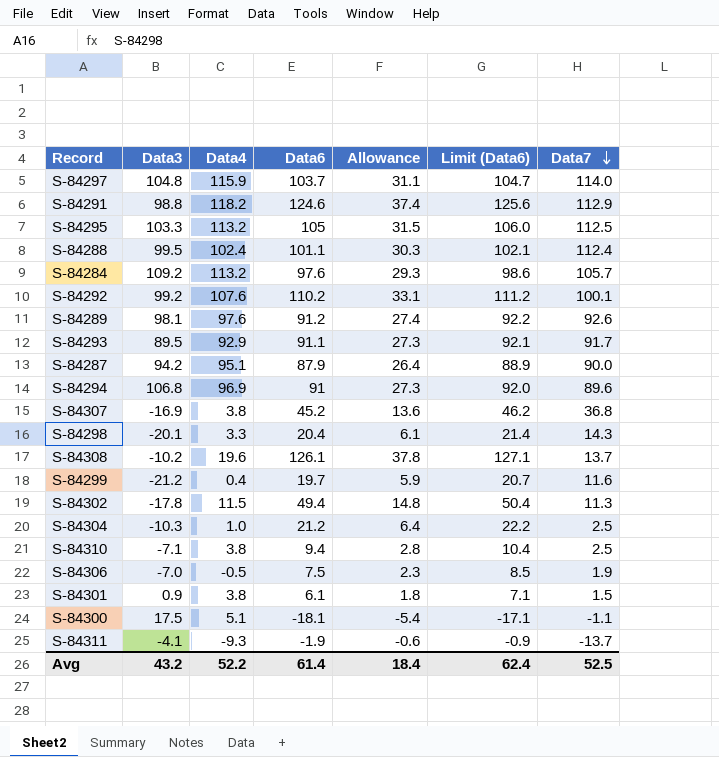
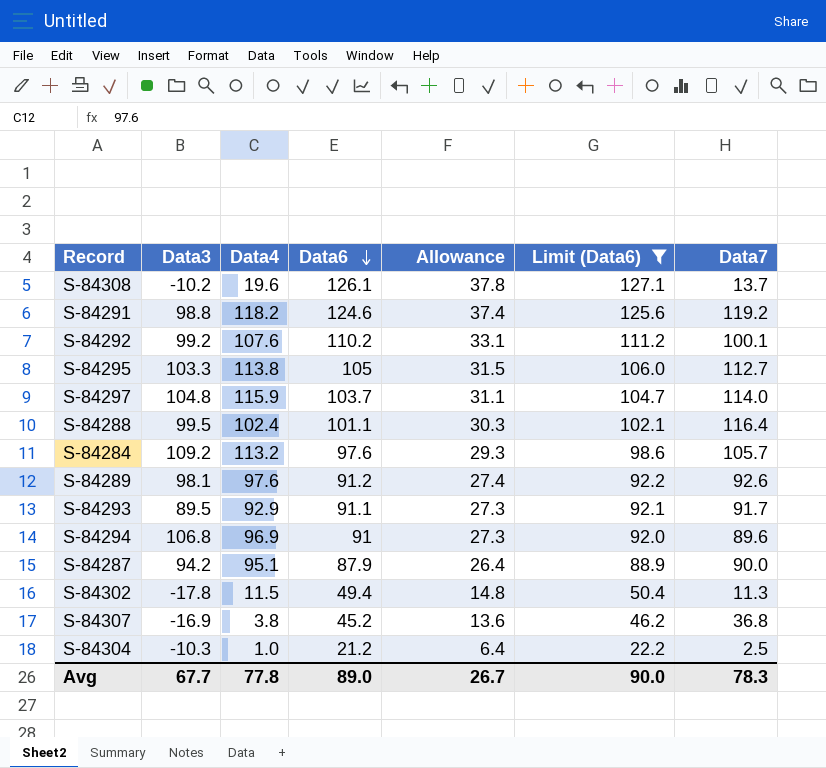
filter: none -> Limit (Data6) >= 22.2
row order: Data7 descending -> Data6 descending
S-84291 | Data7: 112.9 -> 119.2
S-84295 | Data4: 113.2 -> 113.8
S-84295 | Data7: 112.5 -> 112.7
S-84288 | Data7: 112.4 -> 116.4
Avg | Data3: 43.2 -> 67.7
Avg | Data4: 52.2 -> 77.8
Avg | Data6: 61.4 -> 89.0
Avg | Allowance: 18.4 -> 26.7
Avg | Limit (Data6): 62.4 -> 90.0
Avg | Data7: 52.5 -> 78.3

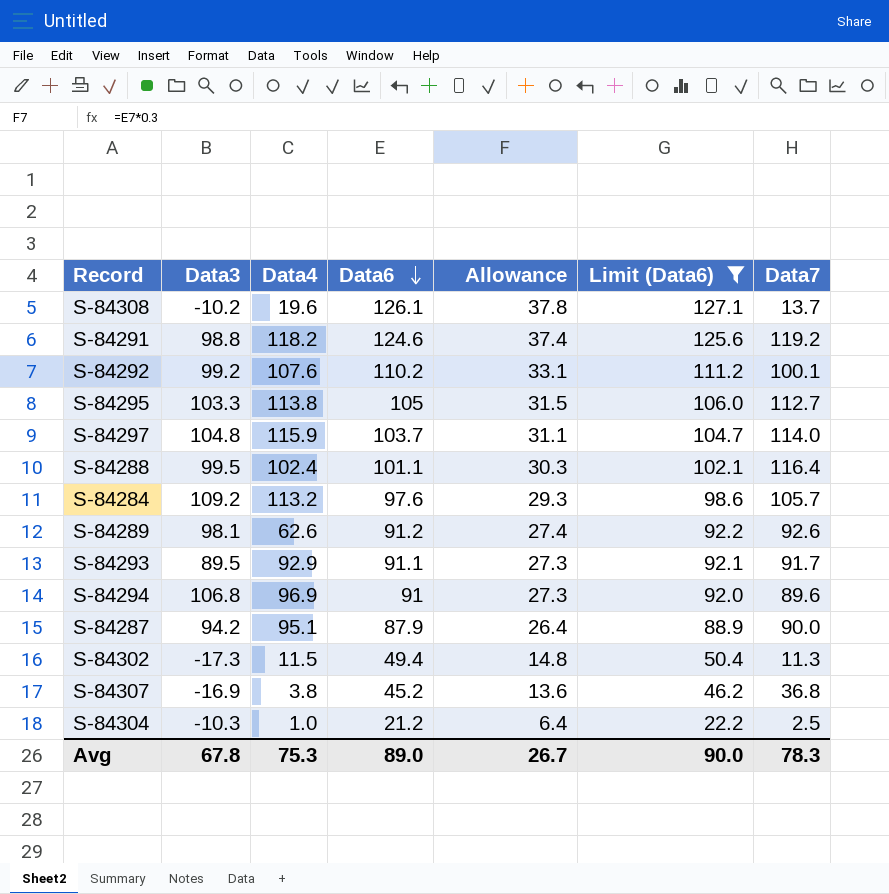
S-84289 | Data4: 97.6 -> 62.6
S-84302 | Data3: -17.8 -> -17.3
Avg | Data3: 67.7 -> 67.8
Avg | Data4: 77.8 -> 75.3

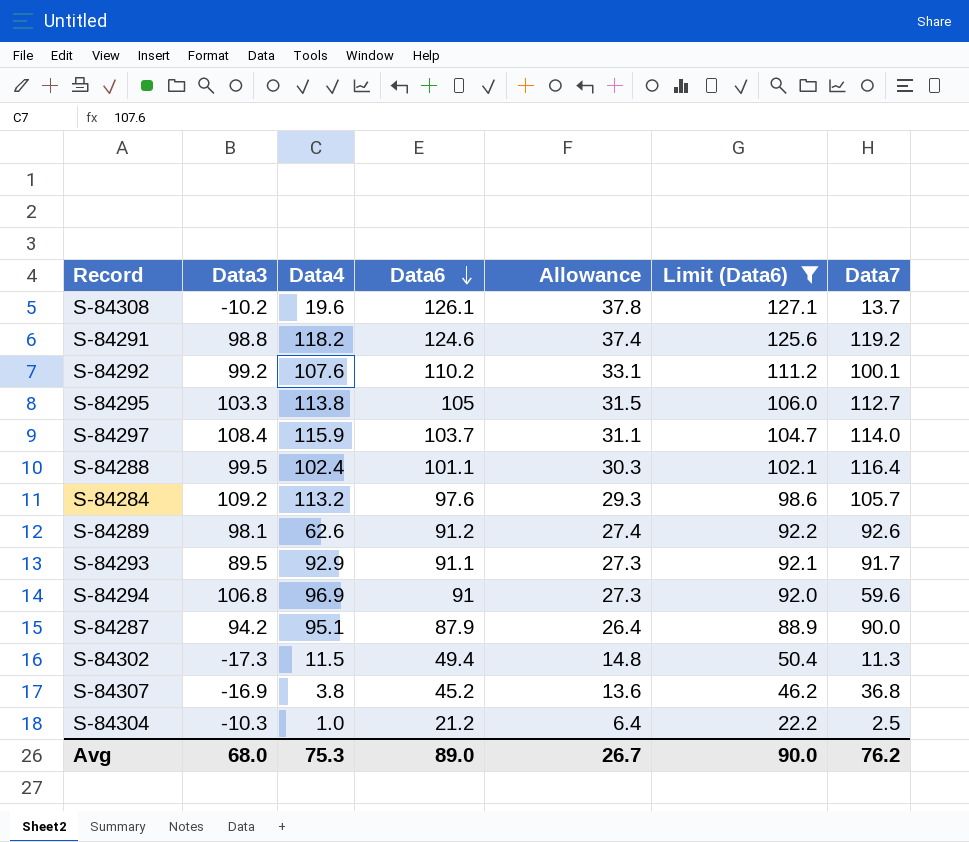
S-84297 | Data3: 104.8 -> 108.4
S-84294 | Data7: 89.6 -> 59.6
Avg | Data3: 67.8 -> 68.0
Avg | Data7: 78.3 -> 76.2

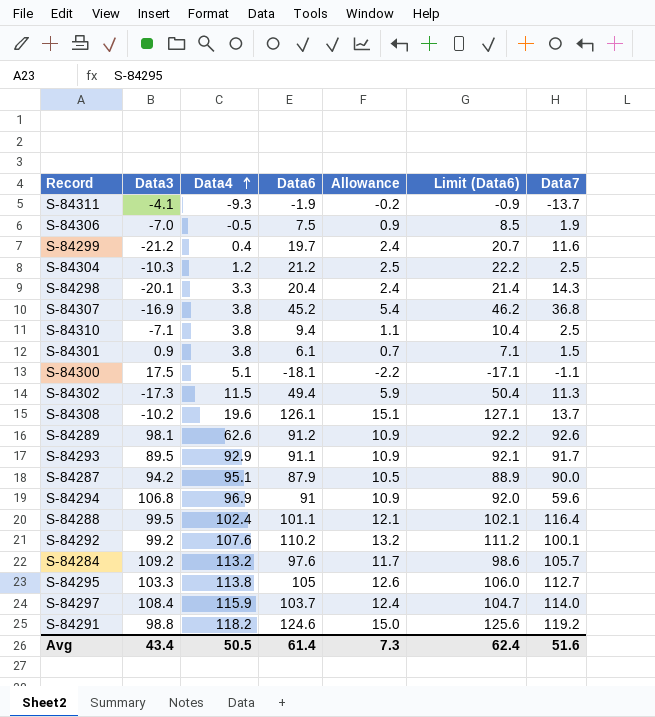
filter: Limit (Data6) >= 22.2 -> none
row order: Data6 descending -> Data4 ascending
column Allowance | formula: [Data6] * 0.3 -> [Data6] * 0.12
S-84304 | Data4: 1.0 -> 1.2
Avg | Data3: 68.0 -> 43.4
Avg | Data4: 75.3 -> 50.5
Avg | Data6: 89.0 -> 61.4
Avg | Allowance: 26.7 -> 7.3
Avg | Limit (Data6): 90.0 -> 62.4
Avg | Data7: 76.2 -> 51.6

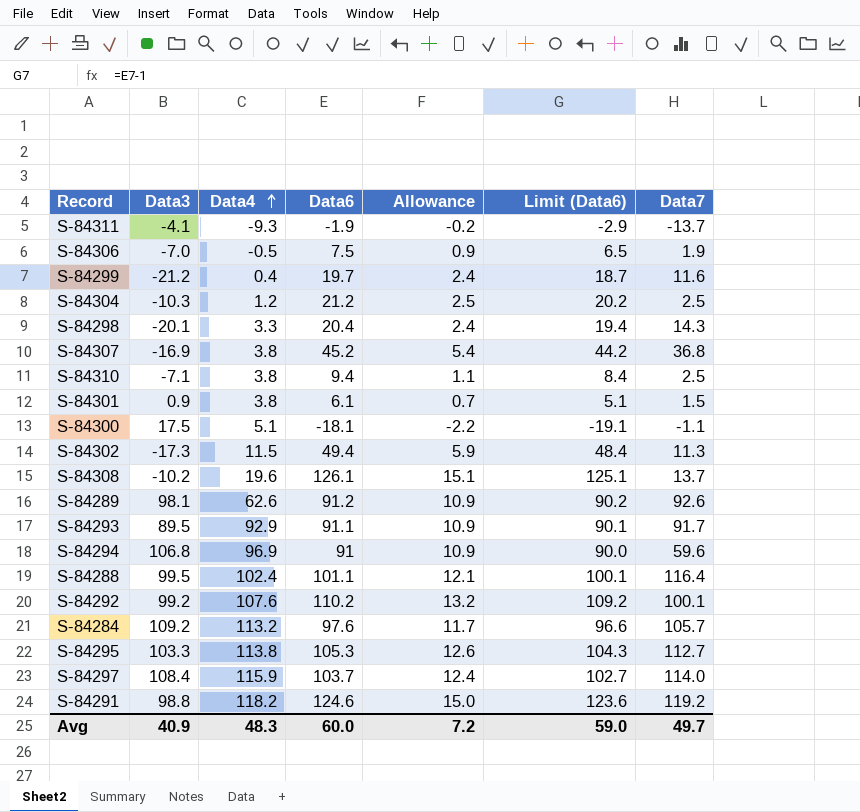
column Limit (Data6) | formula: [Data6] + 1 -> [Data6] - 1
row S-84287: 94.2 | 95.1 | 87.9 | 10.5 | 88.9 | 90.0 -> none
S-84295 | Data6: 105 -> 105.3
Avg | Data3: 43.4 -> 40.9
Avg | Data4: 50.5 -> 48.3
Avg | Data6: 61.4 -> 60.0
Avg | Allowance: 7.3 -> 7.2
Avg | Limit (Data6): 62.4 -> 59.0
Avg | Data7: 51.6 -> 49.7

